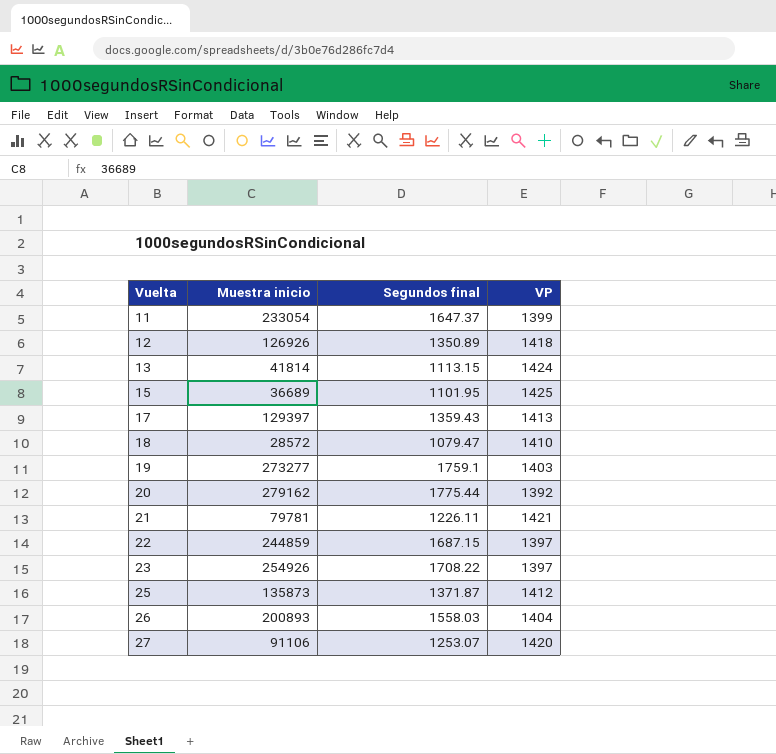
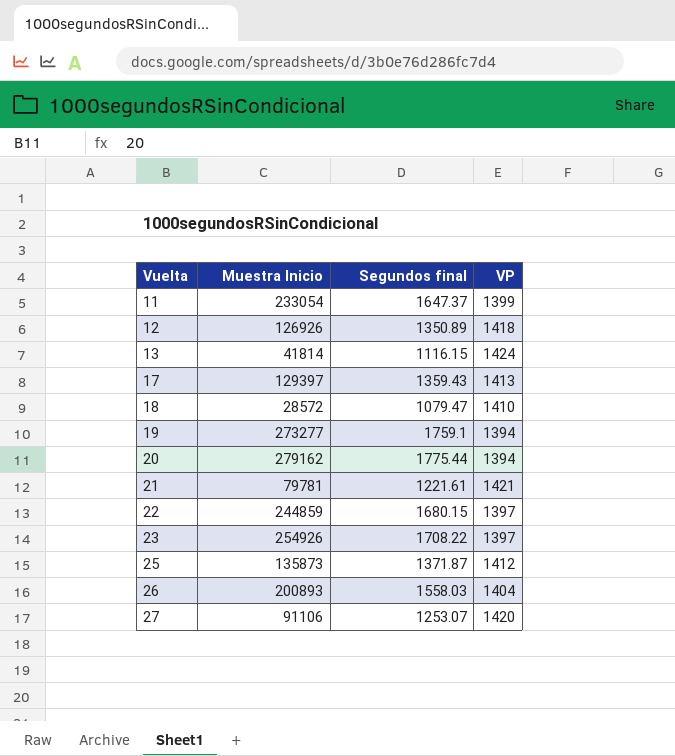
column name: Muestra inicio -> Muestra Inicio
row 15: 36689 | 1101.95 | 1425 -> none
13 | Segundos final: 1113.15 -> 1116.15
19 | VP: 1403 -> 1394
20 | VP: 1392 -> 1394
21 | Segundos final: 1226.11 -> 1221.61
22 | Segundos final: 1687.15 -> 1680.15

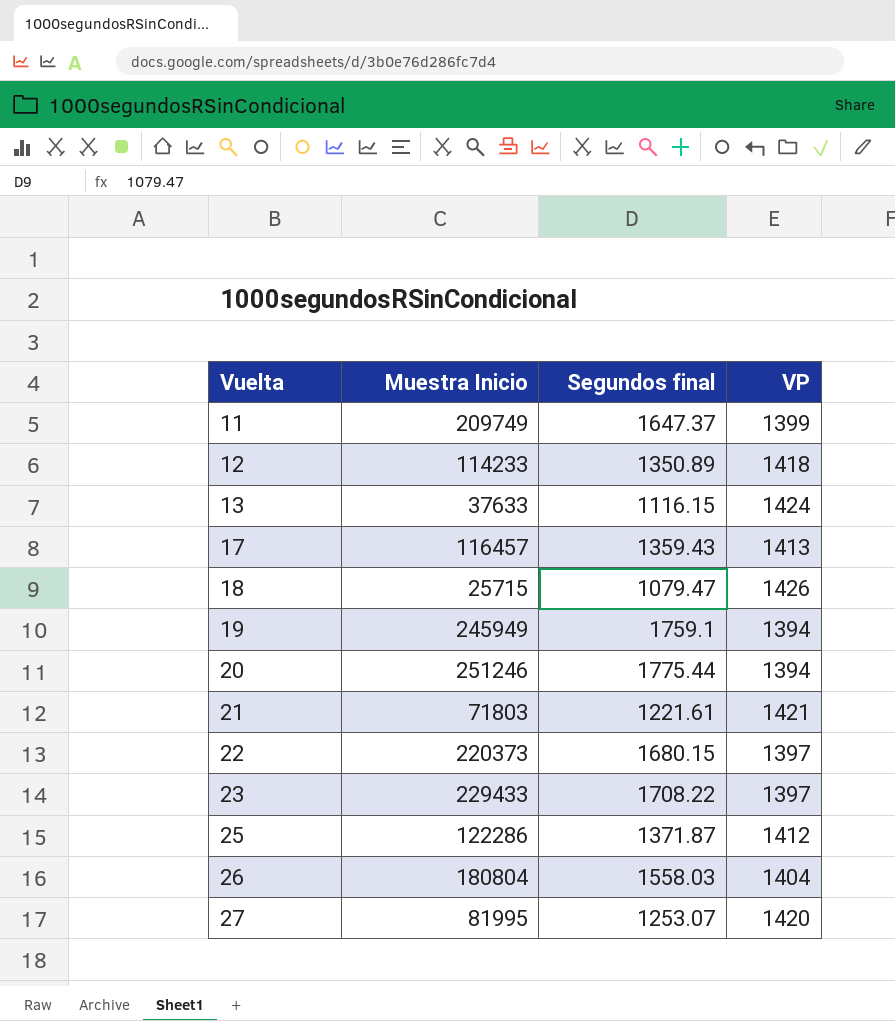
11 | Muestra Inicio: 233054 -> 209749
12 | Muestra Inicio: 126926 -> 114233
13 | Muestra Inicio: 41814 -> 37633
17 | Muestra Inicio: 129397 -> 116457
18 | Muestra Inicio: 28572 -> 25715
18 | VP: 1410 -> 1426
19 | Muestra Inicio: 273277 -> 245949
20 | Muestra Inicio: 279162 -> 251246
21 | Muestra Inicio: 79781 -> 71803
22 | Muestra Inicio: 244859 -> 220373
23 | Muestra Inicio: 254926 -> 229433
25 | Muestra Inicio: 135873 -> 122286
26 | Muestra Inicio: 200893 -> 180804
27 | Muestra Inicio: 91106 -> 81995

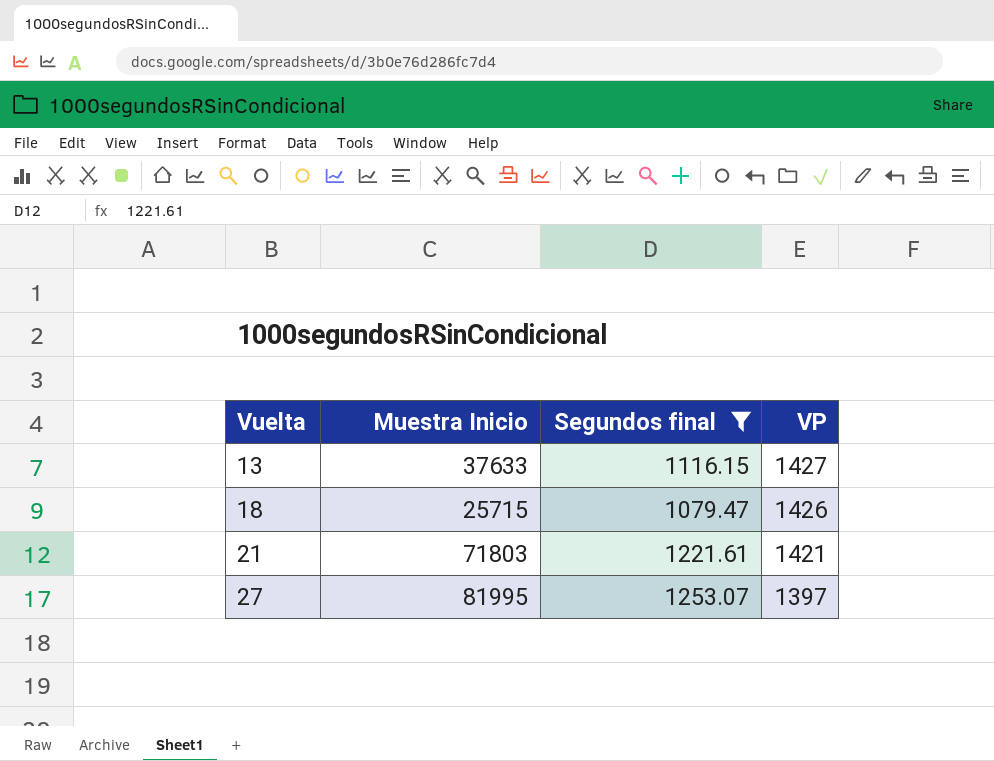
filter: none -> Segundos final <= 1253.07
13 | VP: 1424 -> 1427
27 | VP: 1420 -> 1397

